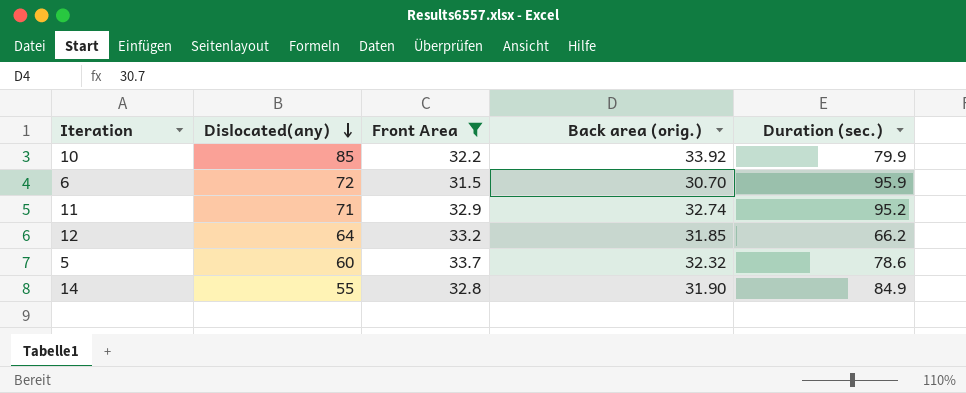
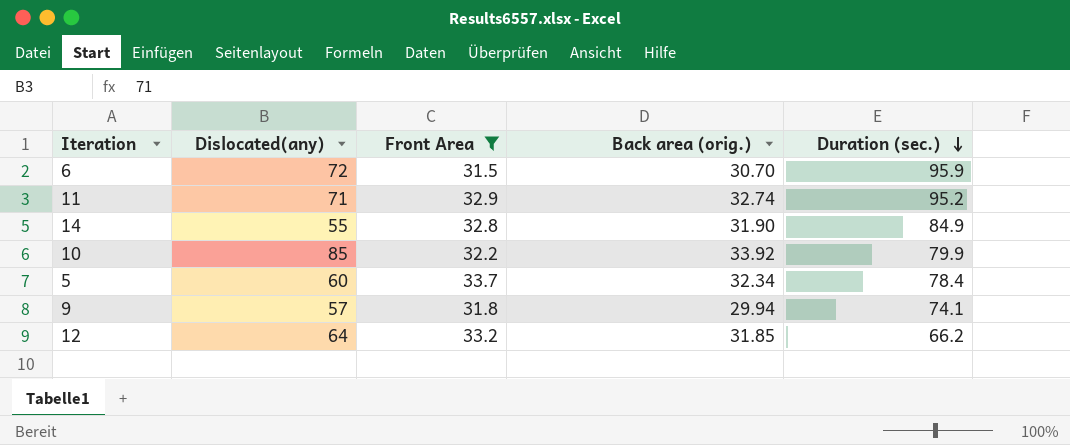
row order: Dislocated(any) descending -> Duration (sec.) descending
5 | Back area (orig.): 32.32 -> 32.34
5 | Duration (sec.): 78.6 -> 78.4
row 9: none -> 57 | 31.8 | 29.94 | 74.1

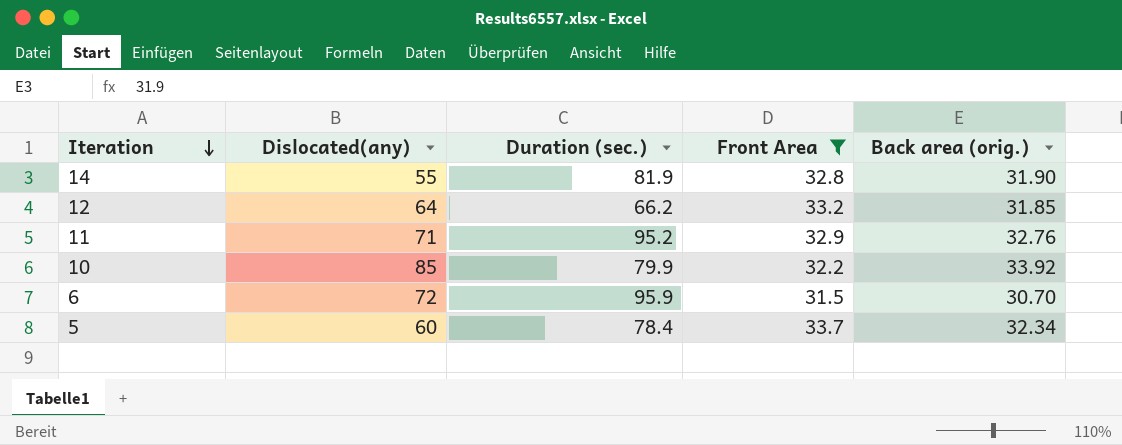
row order: Duration (sec.) descending -> Iteration descending
column Duration (sec.) | position: 5 -> 3
row 9: 57 | 31.8 | 29.94 | 74.1 -> none
14 | Duration (sec.): 84.9 -> 81.9
11 | Back area (orig.): 32.74 -> 32.76

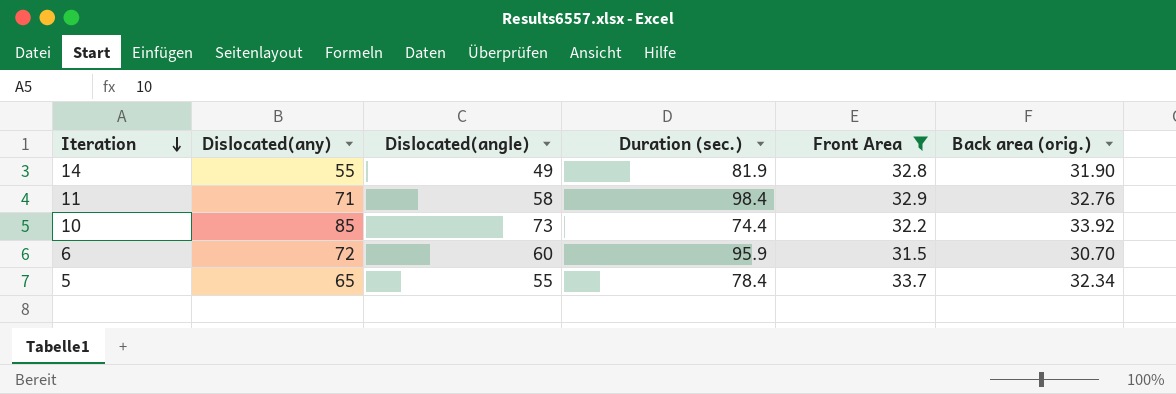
column Dislocated(angle) | position: none -> 3
row 12: 64 | 66.2 | 33.2 | 31.85 -> none
11 | Duration (sec.): 95.2 -> 98.4
10 | Duration (sec.): 79.9 -> 74.4
5 | Dislocated(any): 60 -> 65

